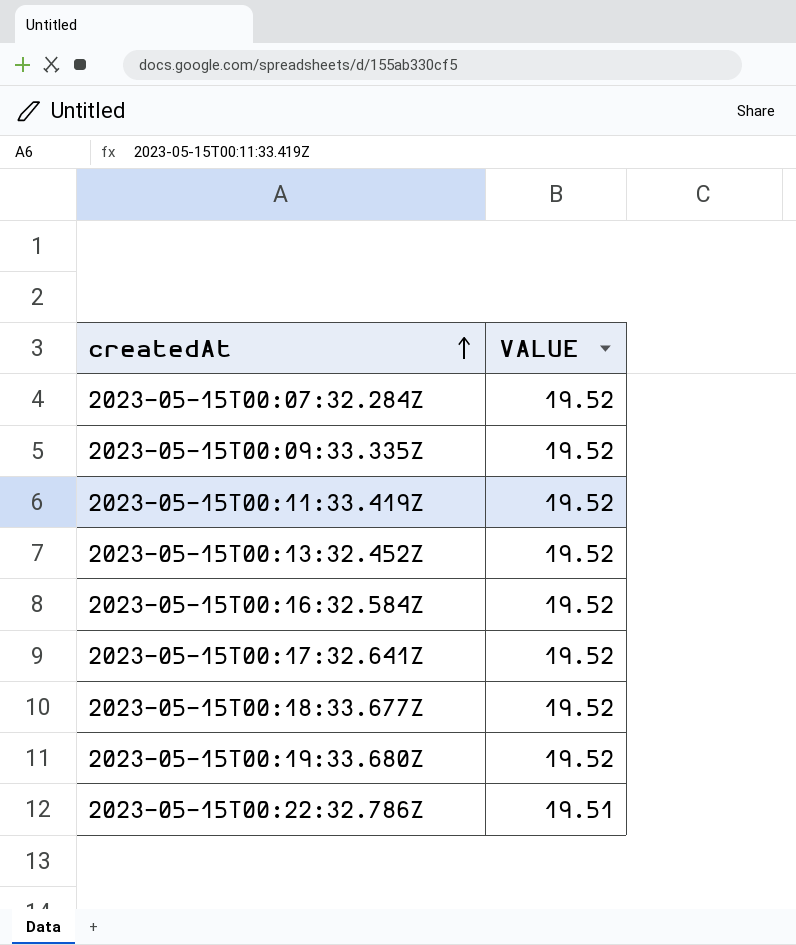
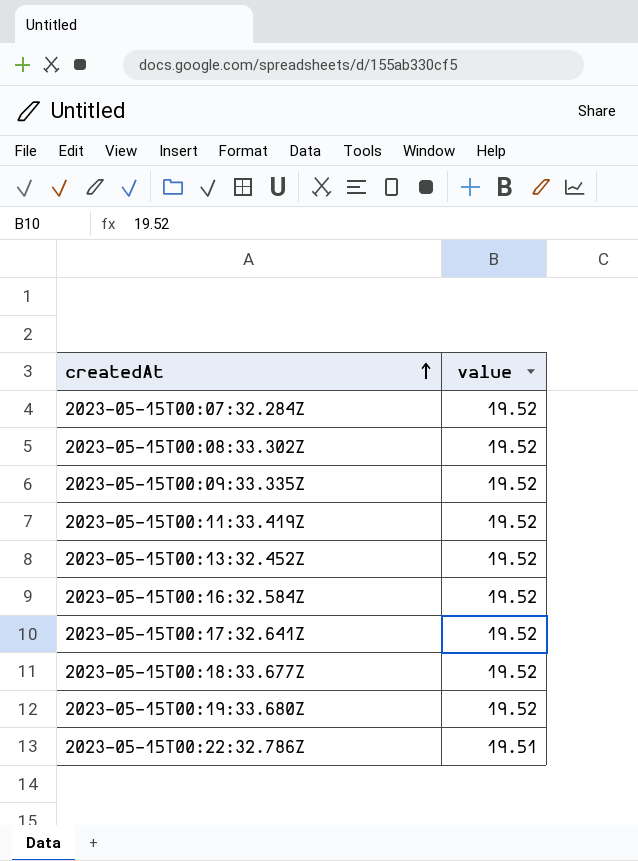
column name: VALUE -> value
row 2023-05-15T00:08:33.302Z: none -> 19.52

